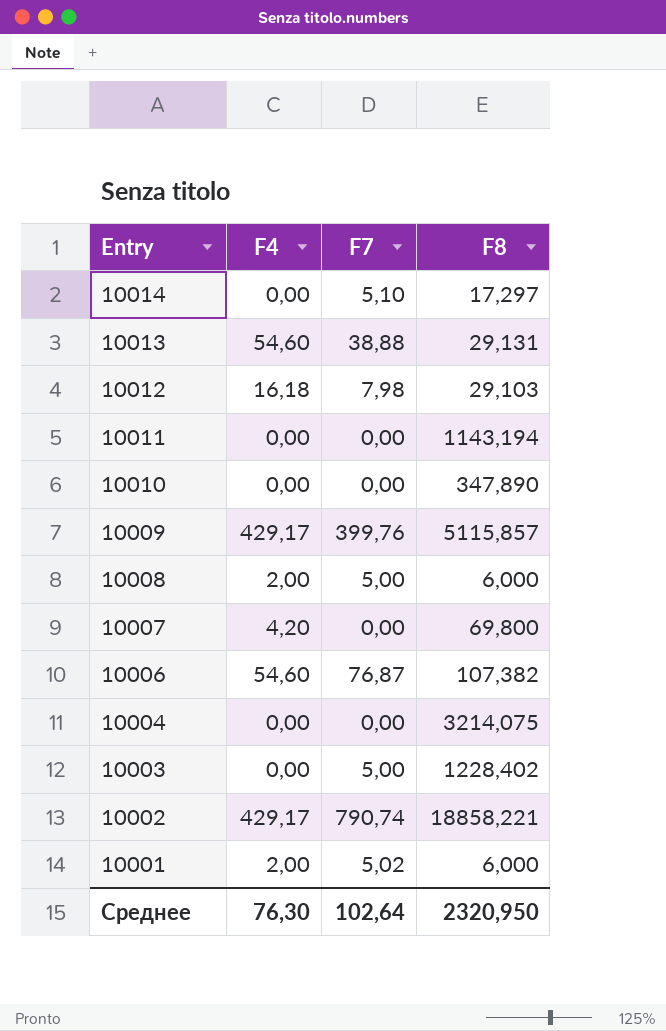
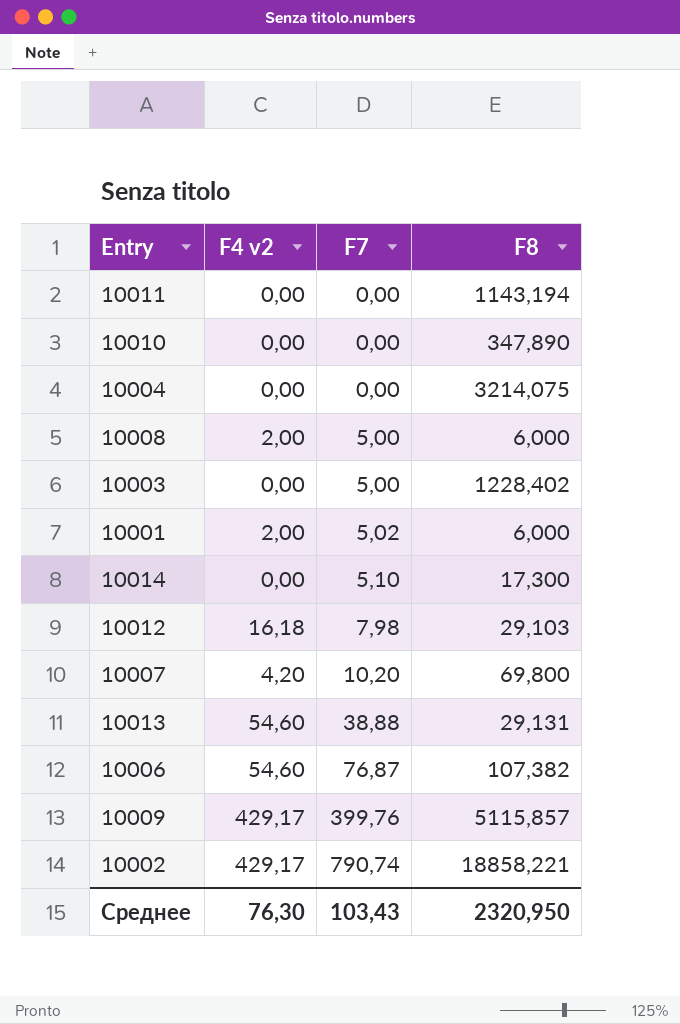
row order: Entry descending -> F7 ascending
column name: F4 -> F4 v2
10014 | F8: 17,297 -> 17,300
10007 | F7: 0,00 -> 10,20
Среднее | F7: 102,64 -> 103,43

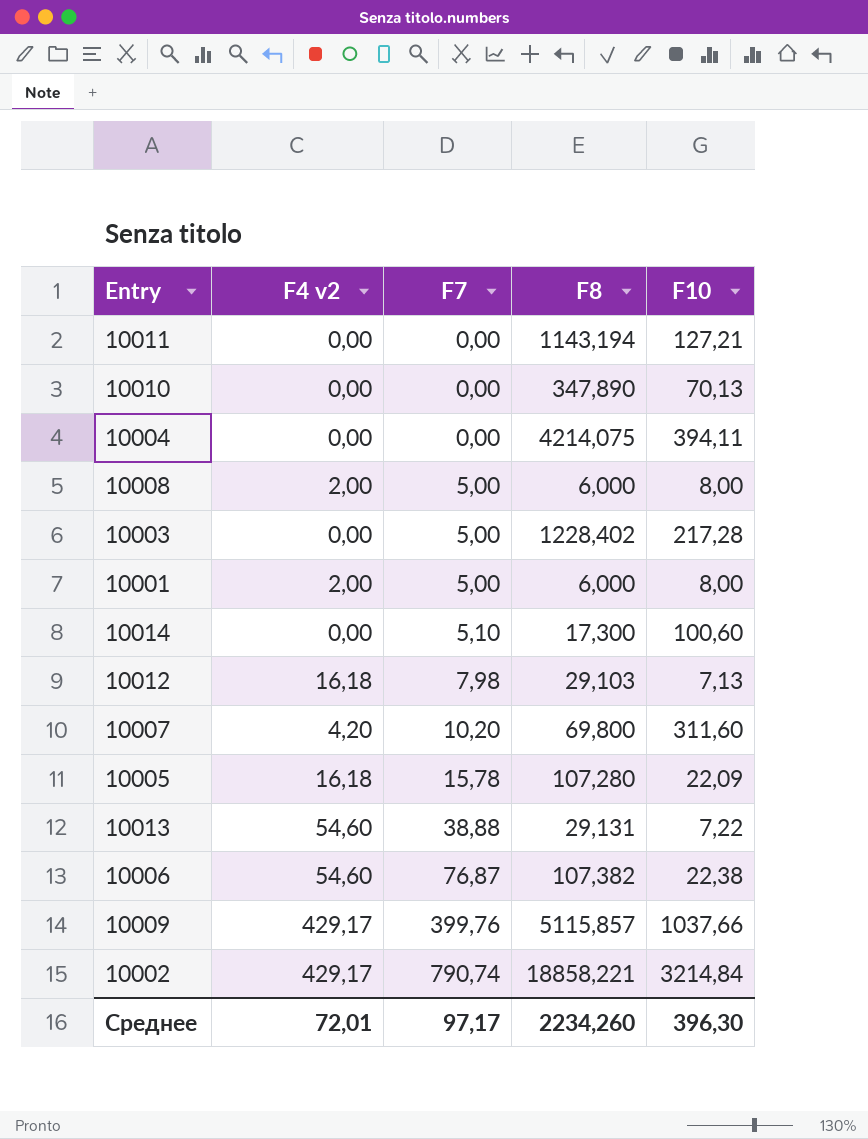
column F10 | position: none -> 5
10004 | F8: 3214,075 -> 4214,075
10001 | F7: 5,02 -> 5,00
row 10005: none -> 16,18 | 15,78 | 107,280 | 22,09
Среднее | F4 v2: 76,30 -> 72,01
Среднее | F7: 103,43 -> 97,17
Среднее | F8: 2320,950 -> 2234,260

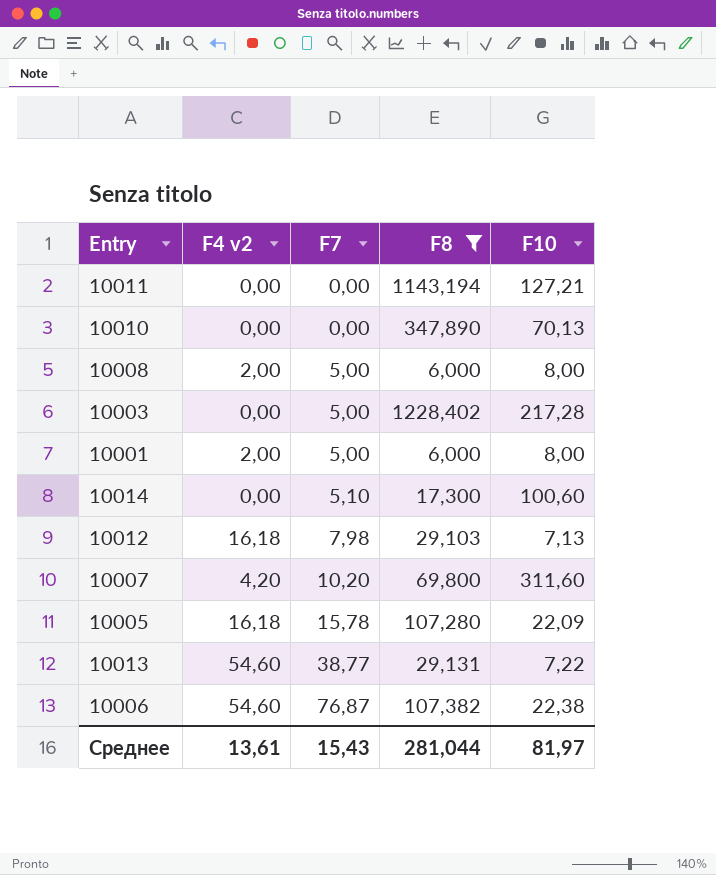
filter: none -> F8 <= 1228,402
10013 | F7: 38,88 -> 38,77
Среднее | F4 v2: 72,01 -> 13,61
Среднее | F7: 97,17 -> 15,43
Среднее | F8: 2234,260 -> 281,044
Среднее | F10: 396,30 -> 81,97

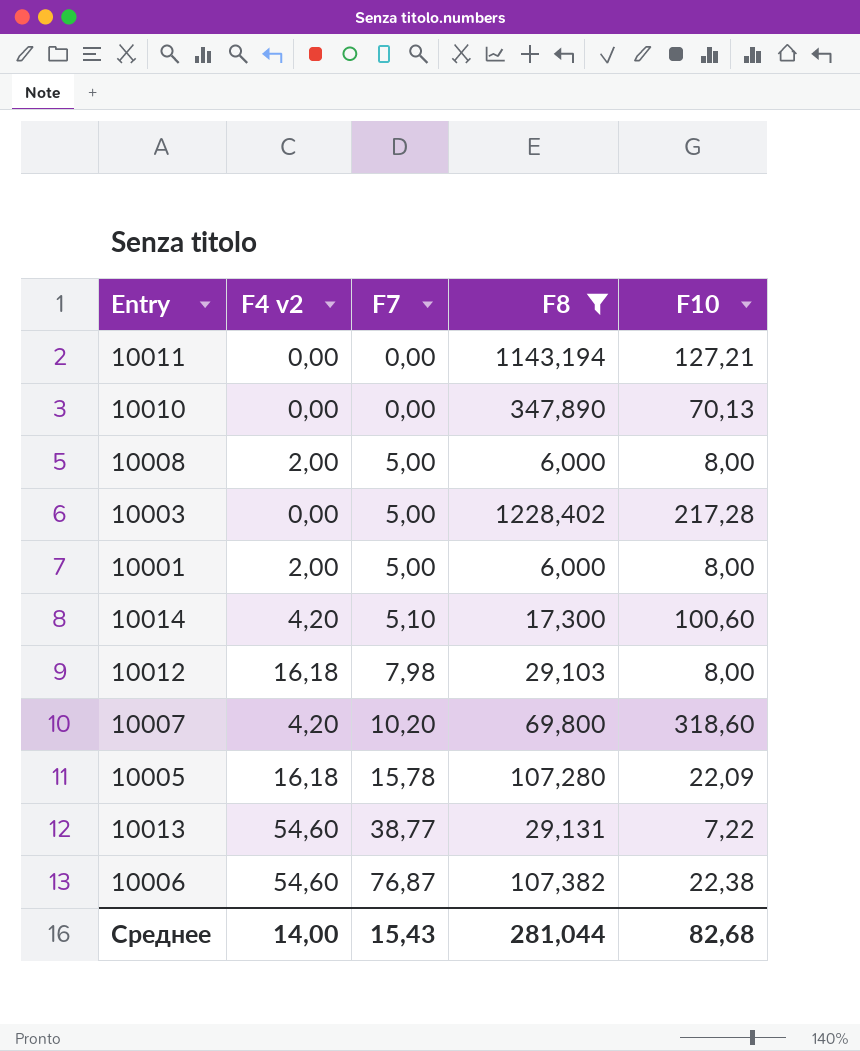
10014 | F4 v2: 0,00 -> 4,20
10012 | F10: 7,13 -> 8,00
10007 | F10: 311,60 -> 318,60
Среднее | F4 v2: 13,61 -> 14,00
Среднее | F10: 81,97 -> 82,68

